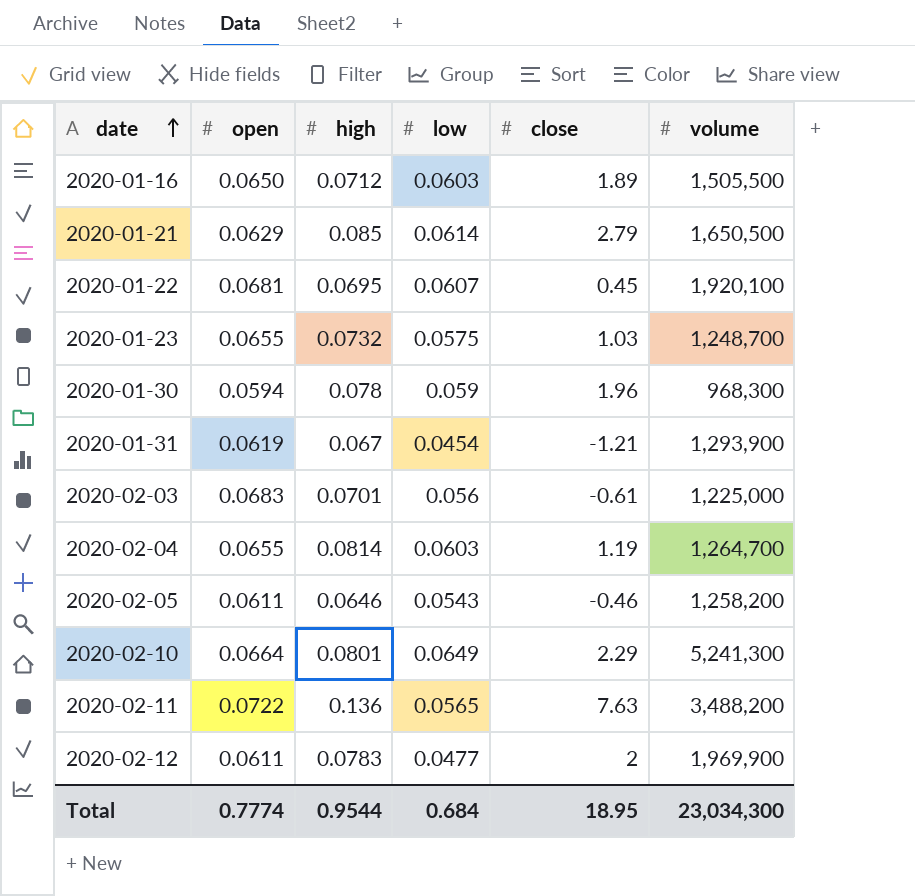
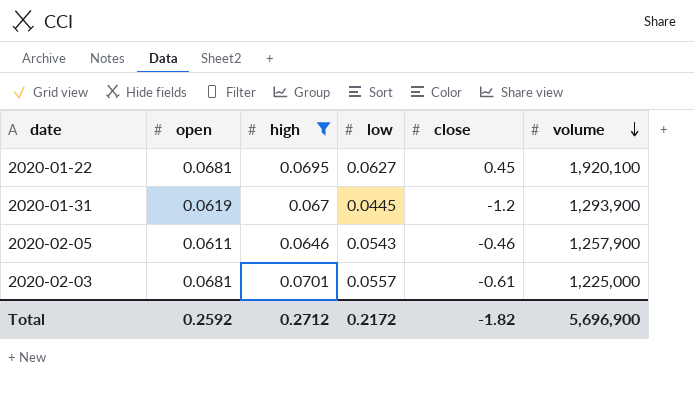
filter: none -> high <= 0.0701
row order: date ascending -> volume descending
2020-01-22 | low: 0.0607 -> 0.0627
2020-01-31 | low: 0.0454 -> 0.0445
2020-01-31 | close: -1.21 -> -1.2
2020-02-05 | volume: 1,258,200 -> 1,257,900
2020-02-03 | open: 0.0683 -> 0.0681
2020-02-03 | low: 0.056 -> 0.0557
Total | open: 0.7774 -> 0.2592
Total | high: 0.9544 -> 0.2712
Total | low: 0.684 -> 0.2172
Total | close: 18.95 -> -1.82
Total | volume: 23,034,300 -> 5,696,900

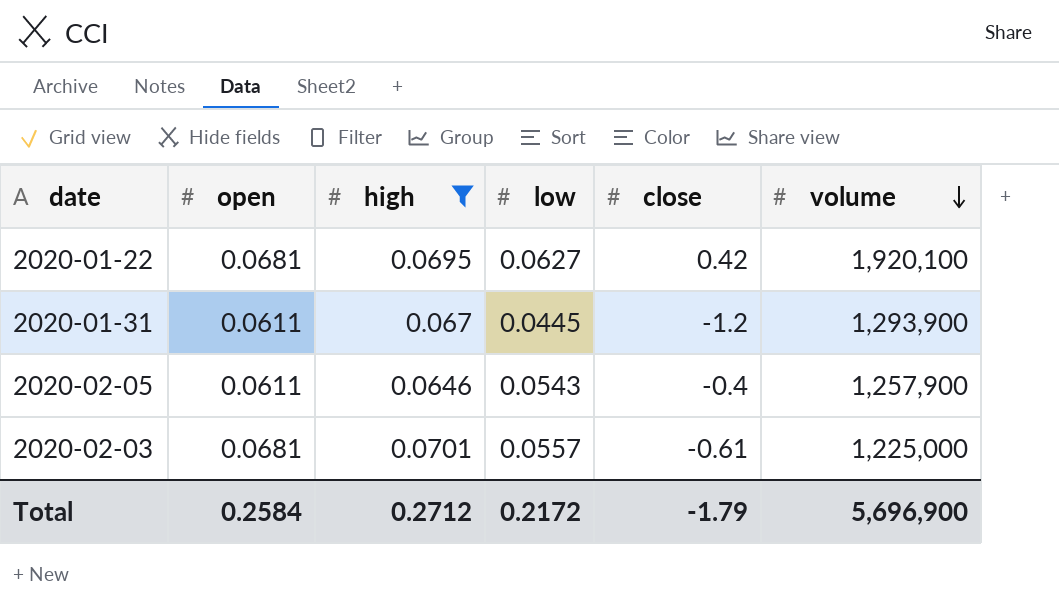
2020-01-22 | close: 0.45 -> 0.42
2020-01-31 | open: 0.0619 -> 0.0611
2020-02-05 | close: -0.46 -> -0.4
Total | open: 0.2592 -> 0.2584
Total | close: -1.82 -> -1.79

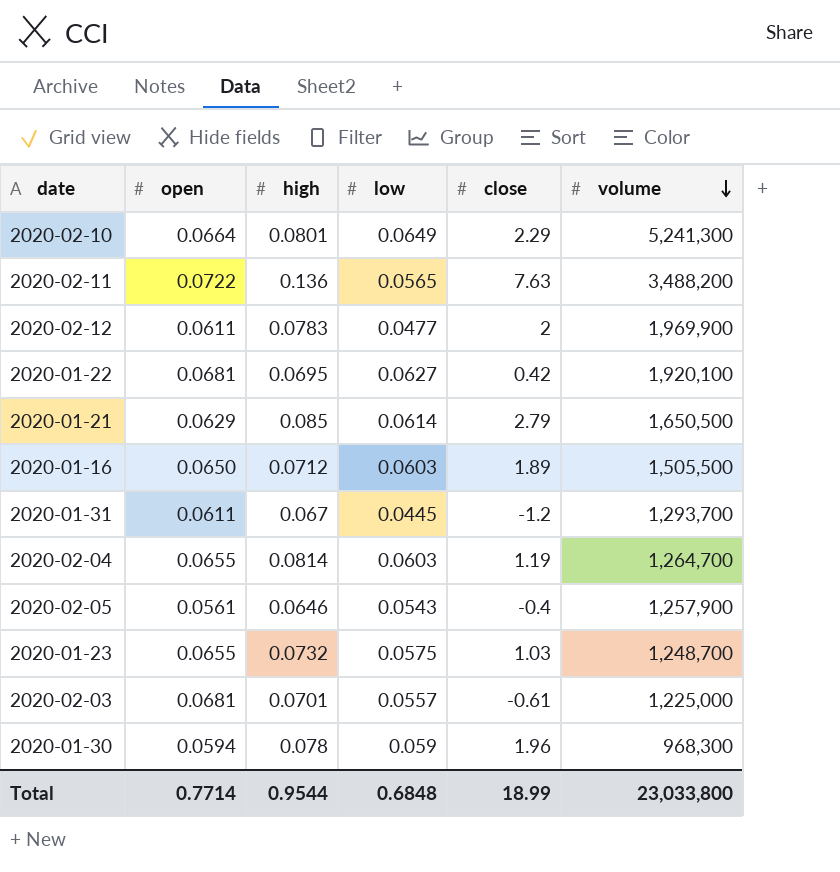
filter: high <= 0.0701 -> none
2020-01-31 | volume: 1,293,900 -> 1,293,700
2020-02-05 | open: 0.0611 -> 0.0561
Total | open: 0.2584 -> 0.7714
Total | high: 0.2712 -> 0.9544
Total | low: 0.2172 -> 0.6848
Total | close: -1.79 -> 18.99
Total | volume: 5,696,900 -> 23,033,800

